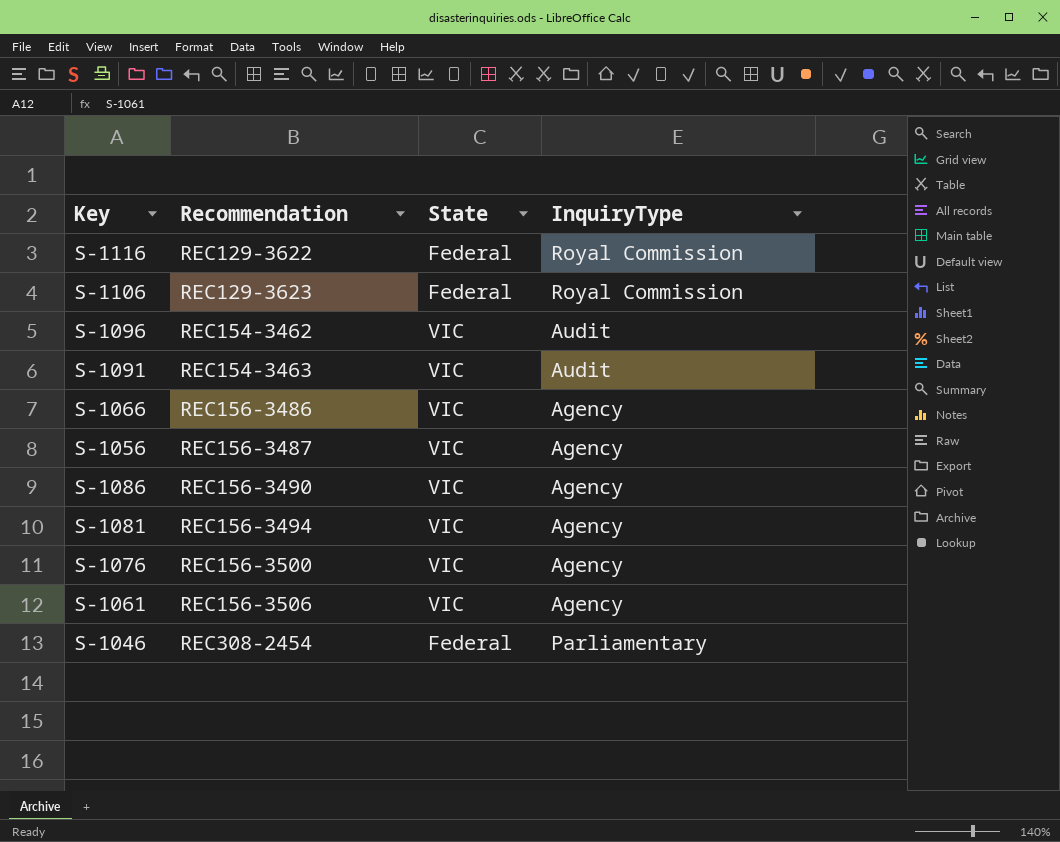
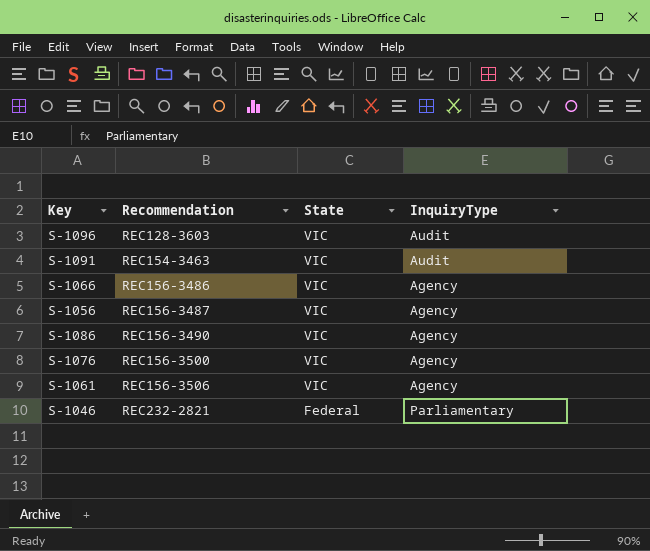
row S-1116: REC129-3622 | Federal | Royal Commission -> none
row S-1106: REC129-3623 | Federal | Royal Commission -> none
row S-1081: REC156-3494 | VIC | Agency -> none
S-1096 | Recommendation: REC154-3462 -> REC128-3603
S-1046 | Recommendation: REC308-2454 -> REC232-2821

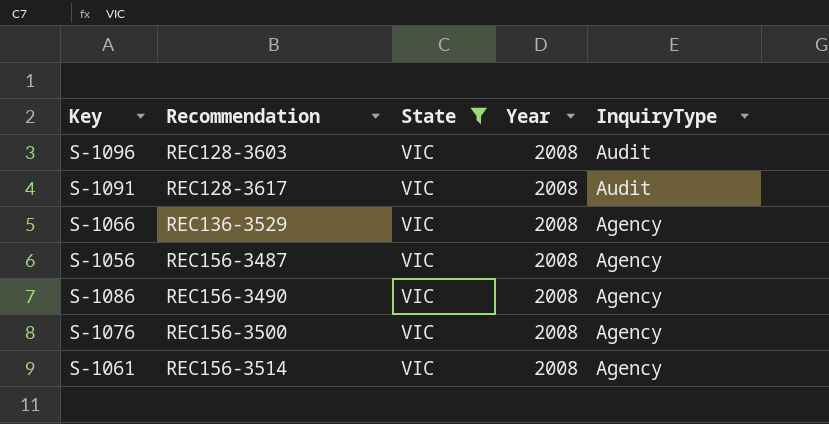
filter: none -> State = VIC
column Year | position: none -> 4
S-1091 | Recommendation: REC154-3463 -> REC128-3617
S-1066 | Recommendation: REC156-3486 -> REC136-3529
S-1061 | Recommendation: REC156-3506 -> REC156-3514

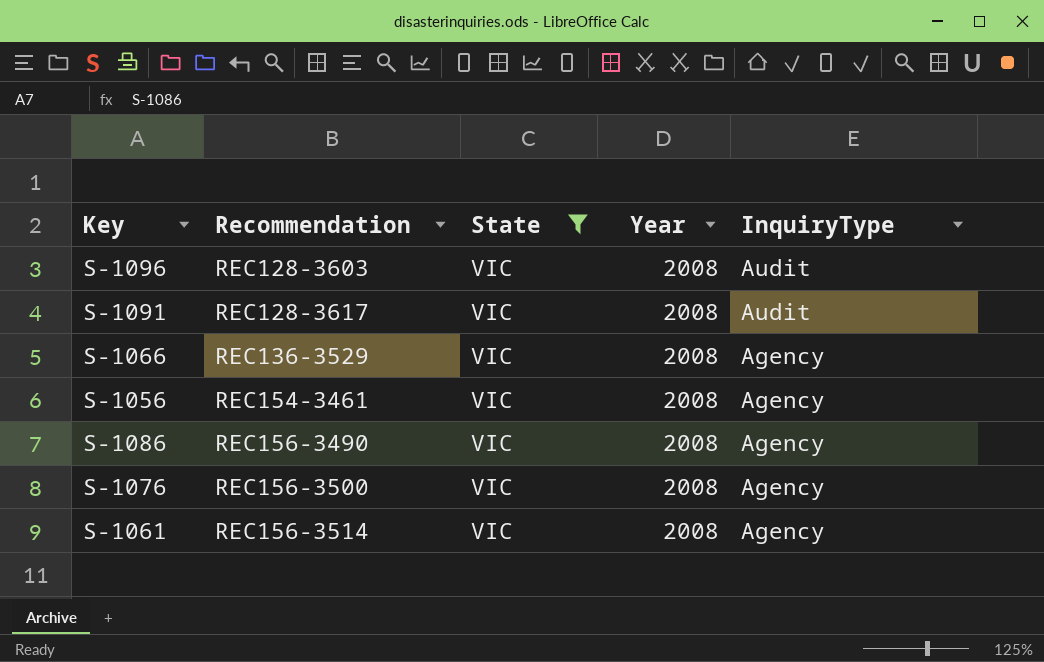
S-1056 | Recommendation: REC156-3487 -> REC154-3461

